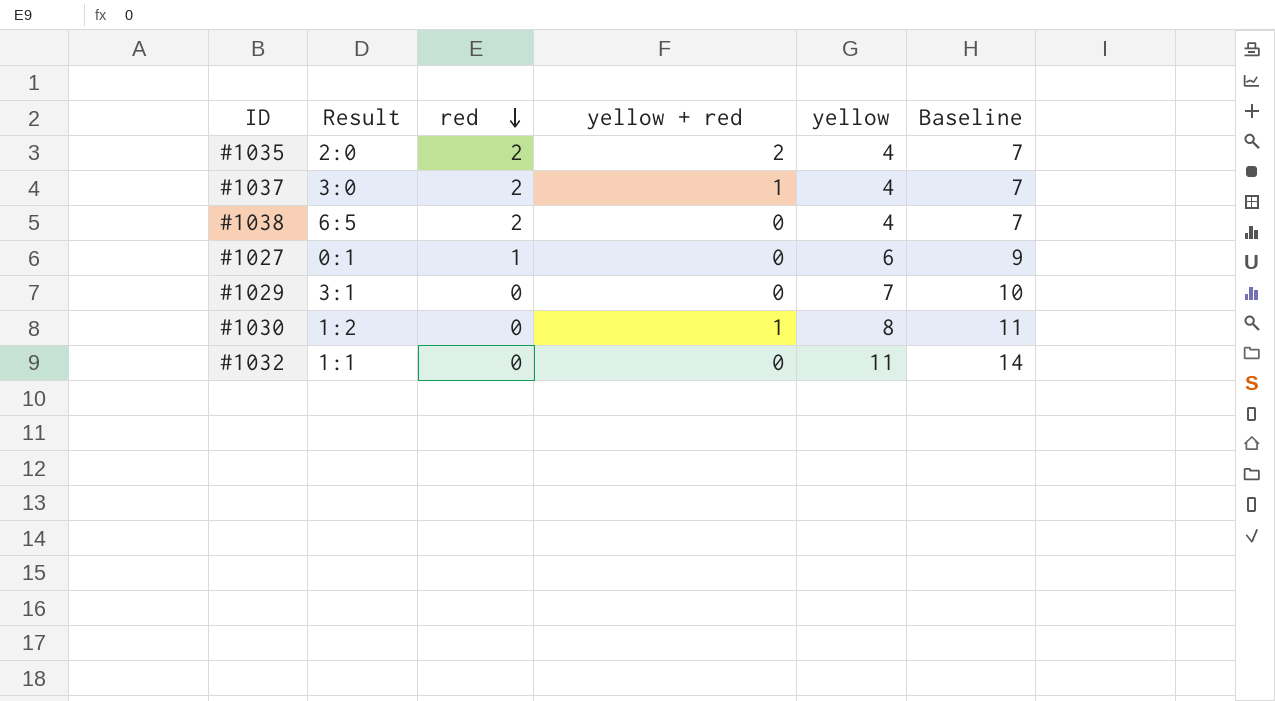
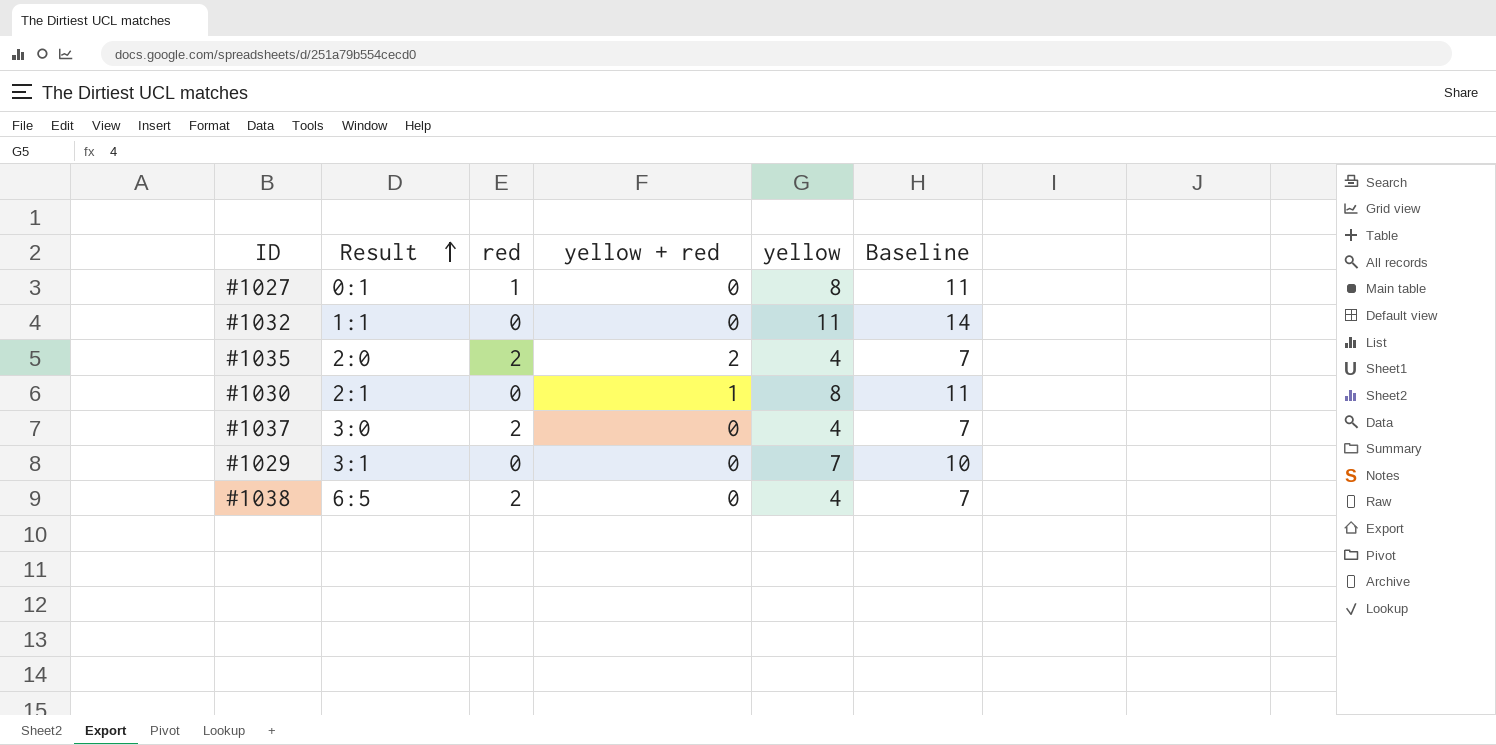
row order: red descending -> Result ascending
#1027 | yellow: 6 -> 8
#1027 | Baseline: 9 -> 11
#1030 | Result: 1:2 -> 2:1
#1037 | yellow + red: 1 -> 0

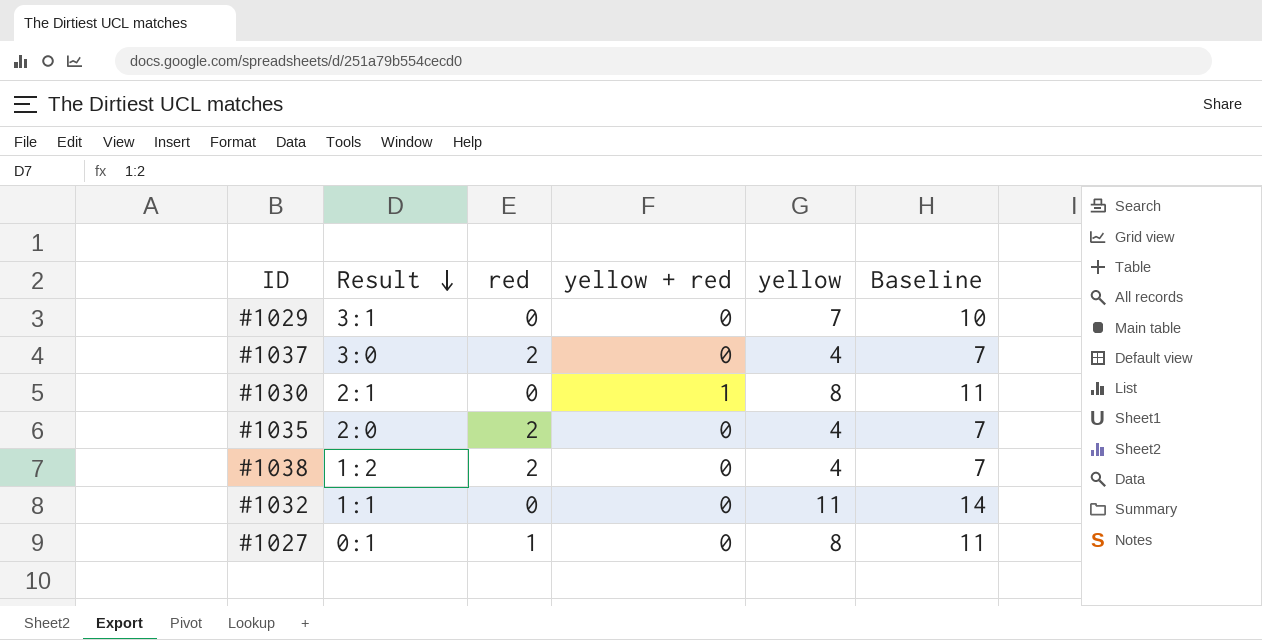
row order: Result ascending -> Result descending
#1035 | yellow + red: 2 -> 0
#1038 | Result: 6:5 -> 1:2

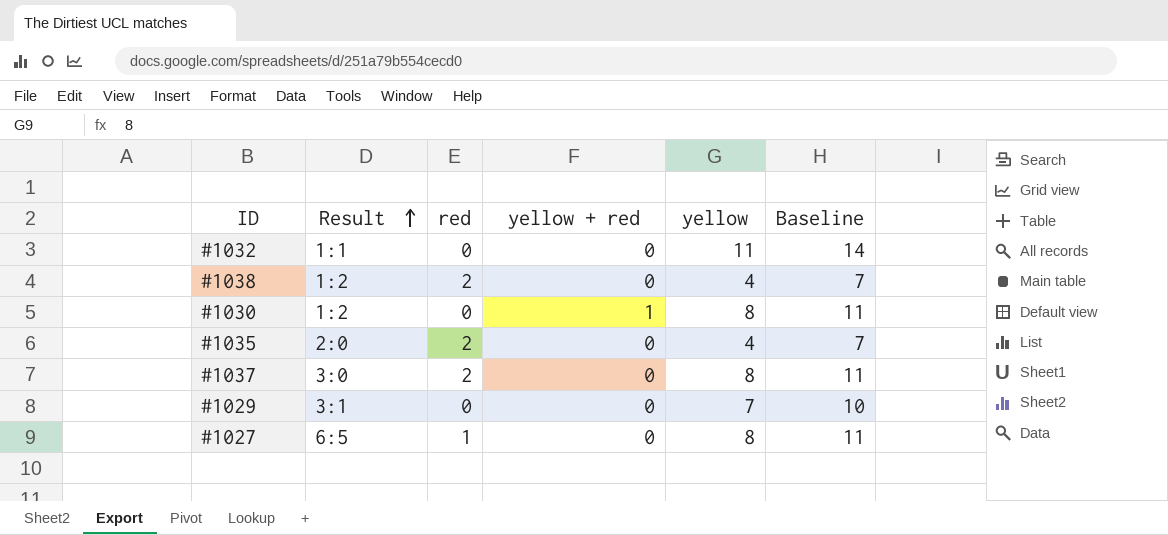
row order: Result descending -> Result ascending
#1030 | Result: 2:1 -> 1:2
#1037 | yellow: 4 -> 8
#1037 | Baseline: 7 -> 11
#1027 | Result: 0:1 -> 6:5

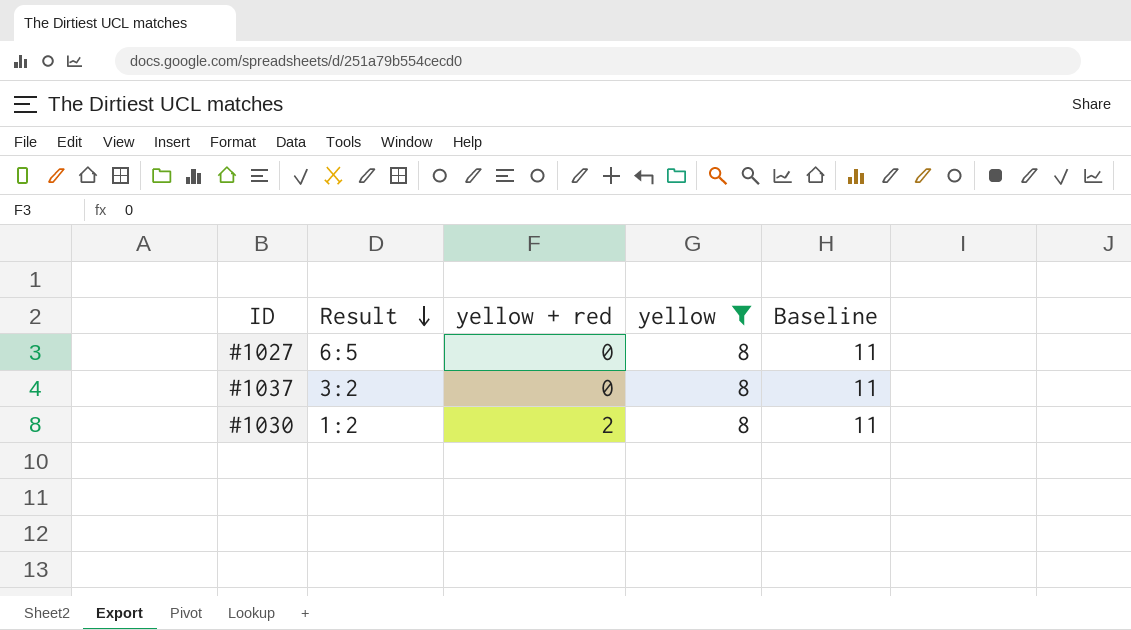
filter: none -> yellow = 8
row order: Result ascending -> Result descending
column red | position: 3 -> none
#1037 | Result: 3:0 -> 3:2
#1030 | yellow + red: 1 -> 2

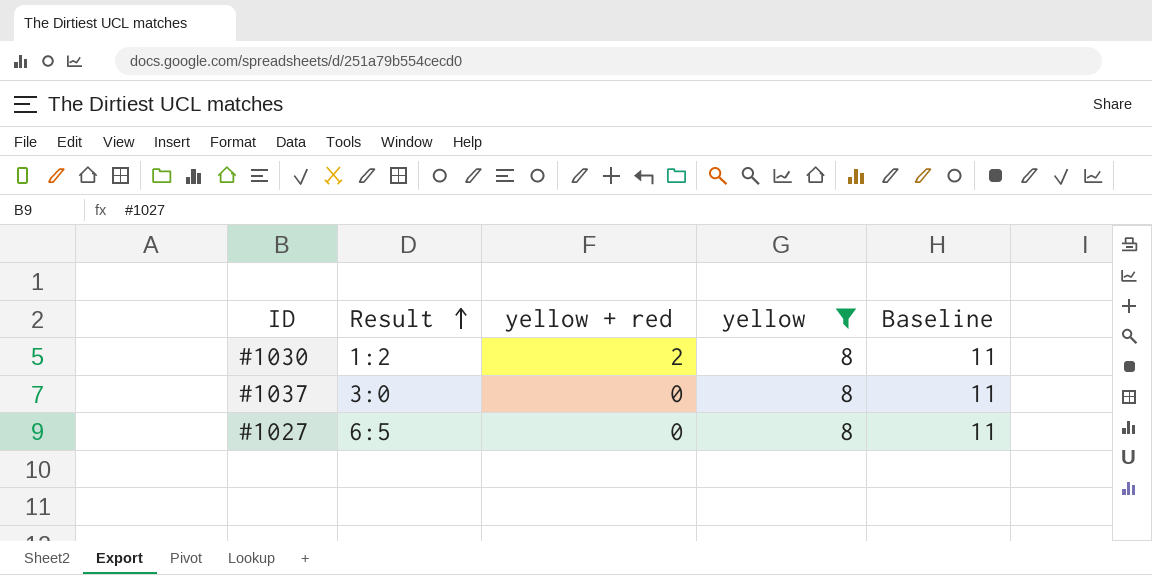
row order: Result descending -> Result ascending
#1037 | Result: 3:2 -> 3:0

